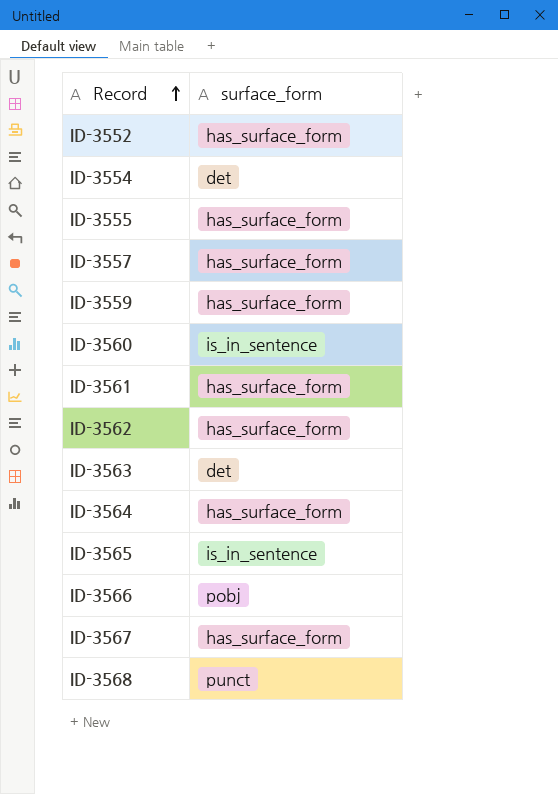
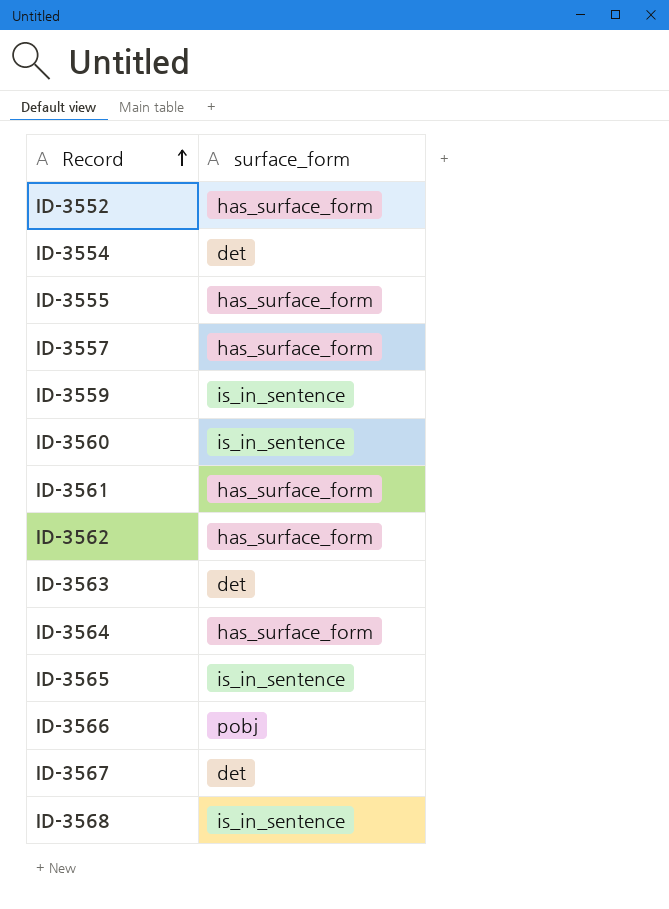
ID-3559 | surface_form: has_surface_form -> is_in_sentence
ID-3567 | surface_form: has_surface_form -> det
ID-3568 | surface_form: punct -> is_in_sentence

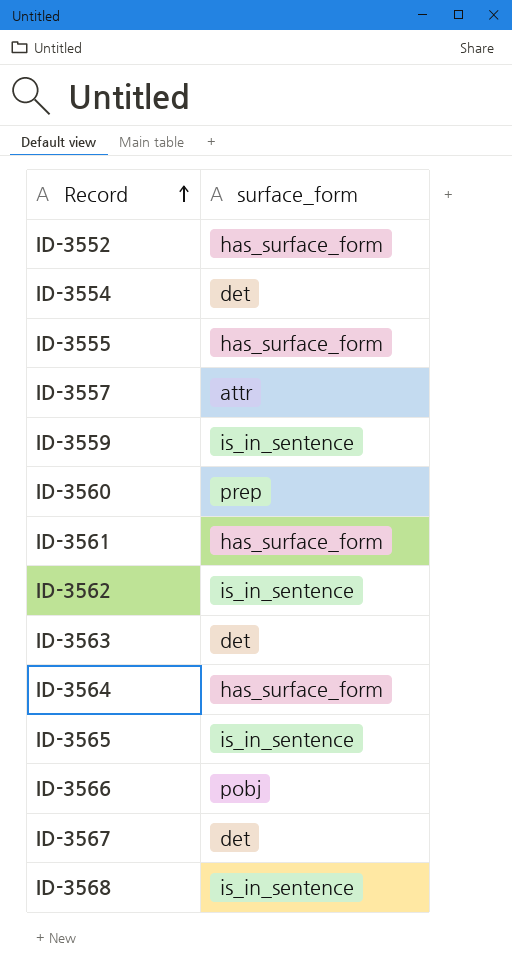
ID-3557 | surface_form: has_surface_form -> attr
ID-3560 | surface_form: is_in_sentence -> prep
ID-3562 | surface_form: has_surface_form -> is_in_sentence

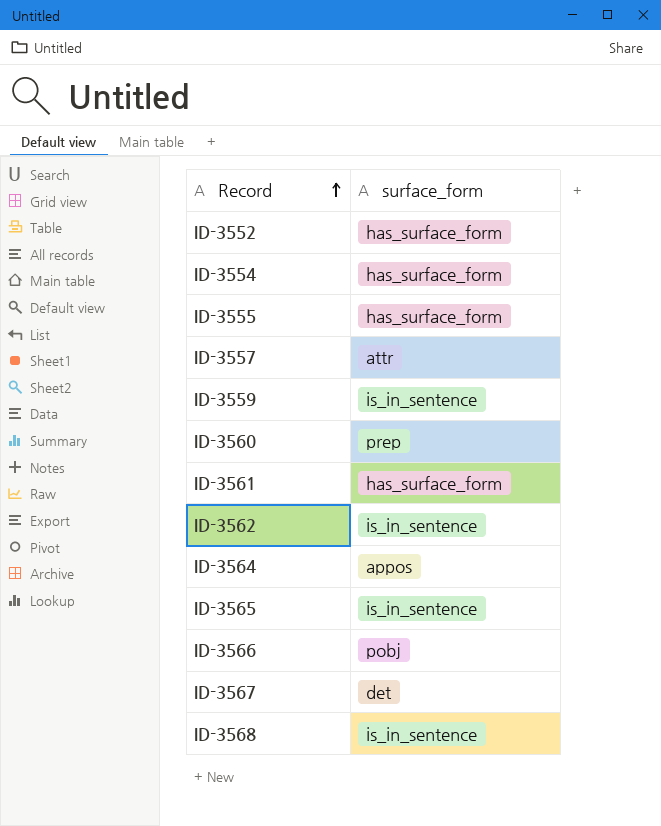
row ID-3563: det -> none
ID-3554 | surface_form: det -> has_surface_form
ID-3564 | surface_form: has_surface_form -> appos

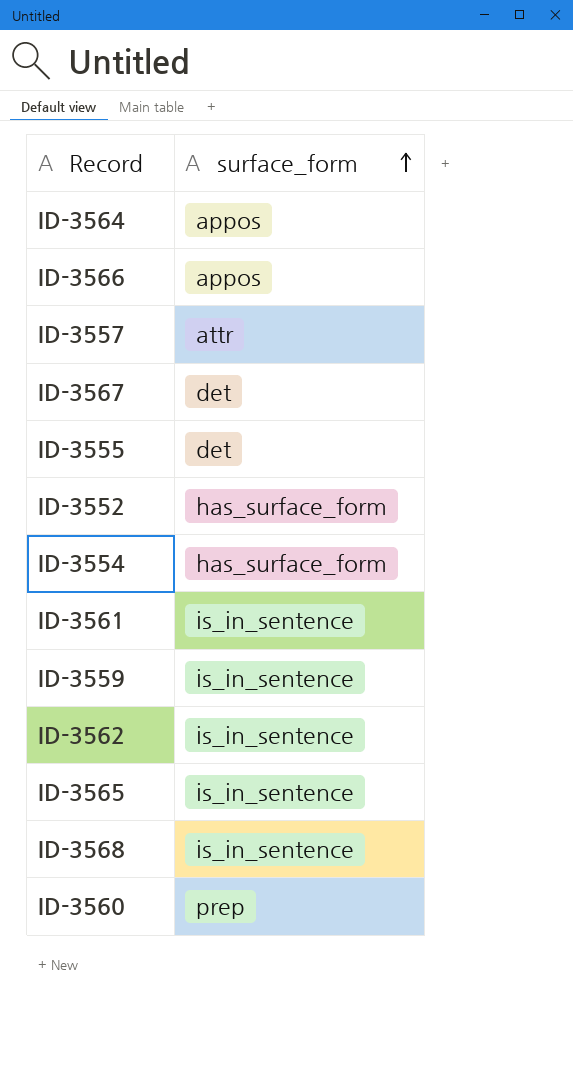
row order: Record ascending -> surface_form ascending
ID-3566 | surface_form: pobj -> appos
ID-3555 | surface_form: has_surface_form -> det
ID-3561 | surface_form: has_surface_form -> is_in_sentence

